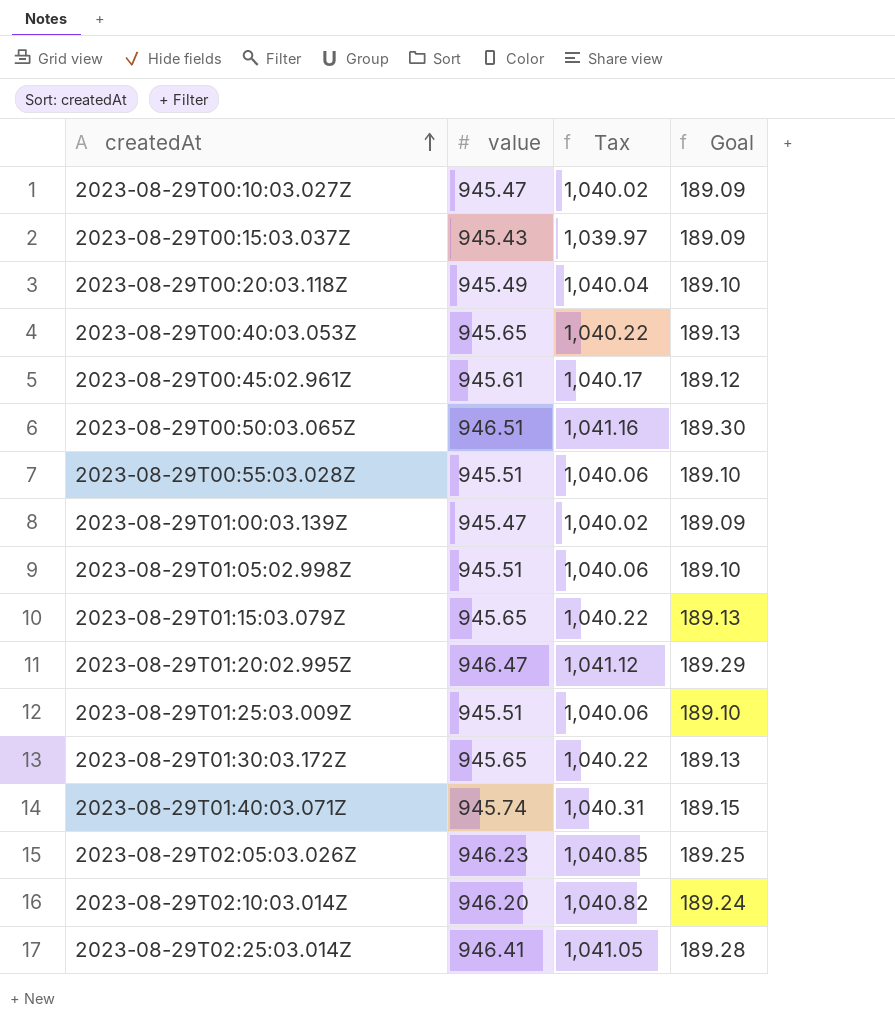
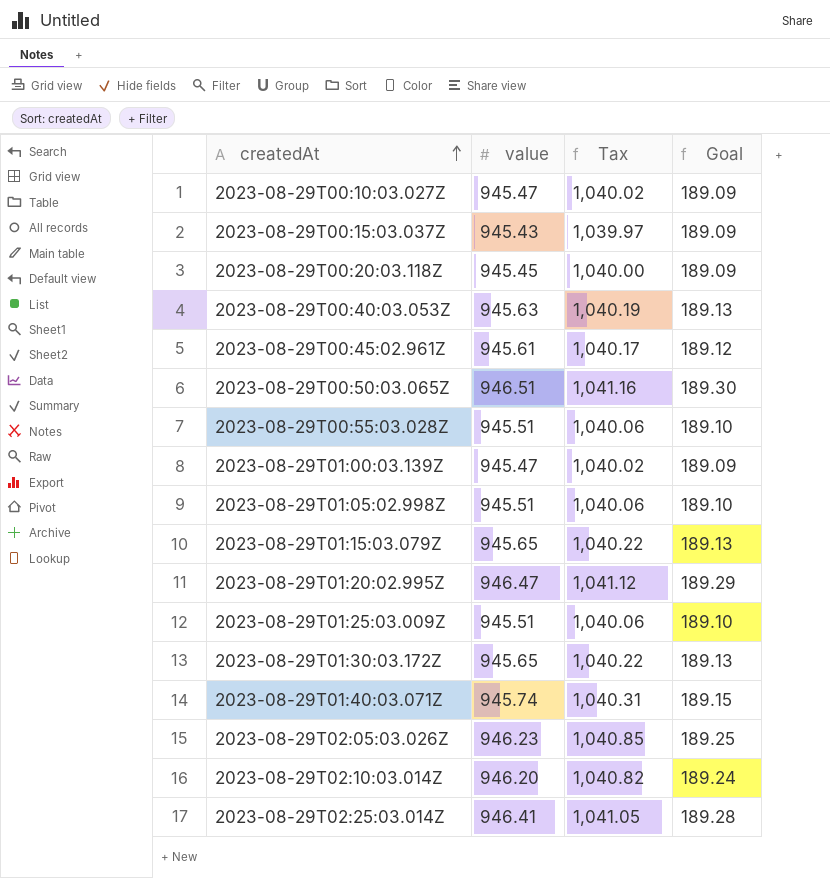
2023-08-29T00:20:03.118Z | value: 945.49 -> 945.45
2023-08-29T00:20:03.118Z | Tax: 1,040.04 -> 1,040.00
2023-08-29T00:20:03.118Z | Goal: 189.10 -> 189.09
2023-08-29T00:40:03.053Z | value: 945.65 -> 945.63
2023-08-29T00:40:03.053Z | Tax: 1,040.22 -> 1,040.19

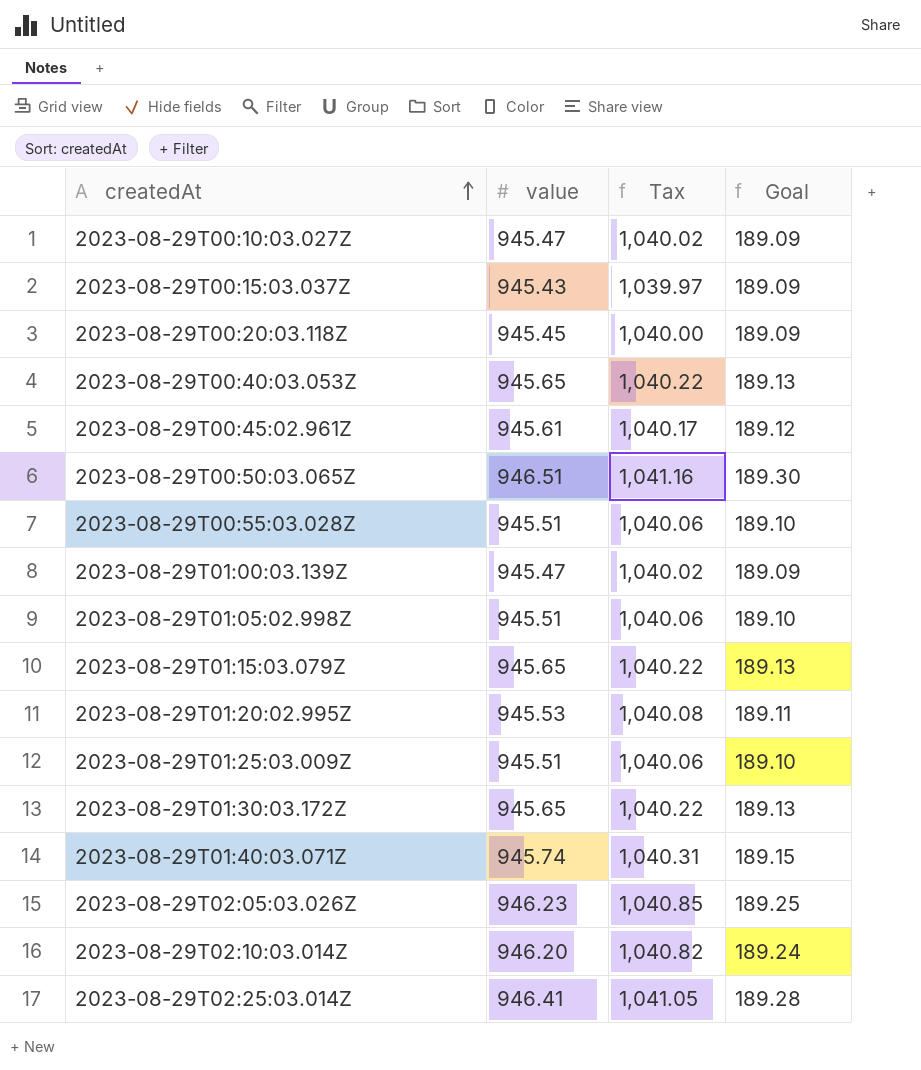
2023-08-29T00:40:03.053Z | value: 945.63 -> 945.65
2023-08-29T00:40:03.053Z | Tax: 1,040.19 -> 1,040.22
2023-08-29T01:20:02.995Z | value: 946.47 -> 945.53
2023-08-29T01:20:02.995Z | Tax: 1,041.12 -> 1,040.08
2023-08-29T01:20:02.995Z | Goal: 189.29 -> 189.11

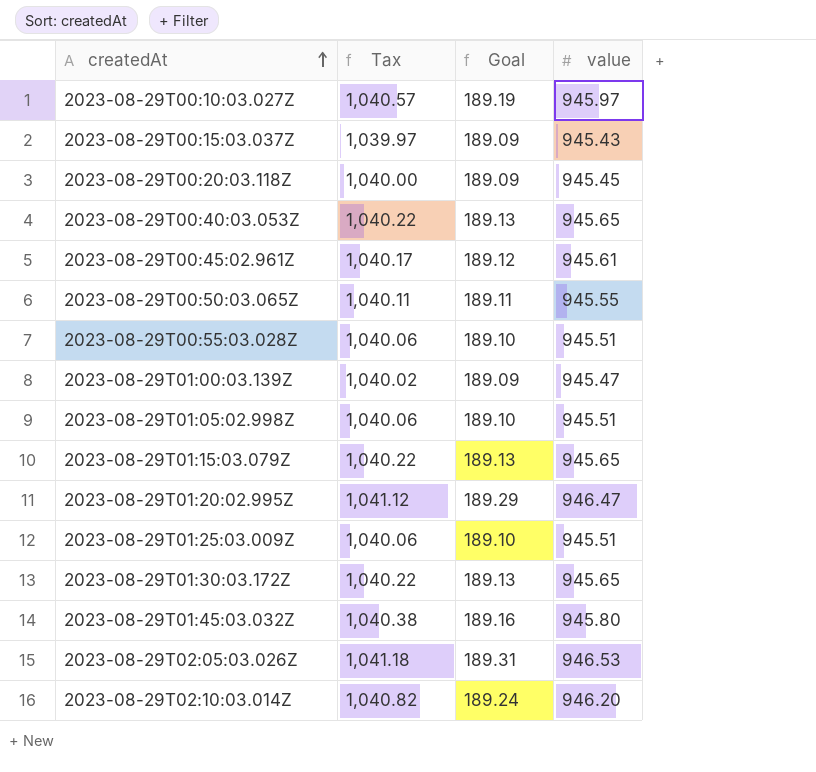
column value | position: 2 -> 4
row 2023-08-29T01:40:03.071Z: 945.74 | 1,040.31 | 189.15 -> none
row 2023-08-29T02:25:03.014Z: 946.41 | 1,041.05 | 189.28 -> none
2023-08-29T00:10:03.027Z | Tax: 1,040.02 -> 1,040.57
2023-08-29T00:10:03.027Z | Goal: 189.09 -> 189.19
2023-08-29T00:10:03.027Z | value: 945.47 -> 945.97
2023-08-29T00:50:03.065Z | Tax: 1,041.16 -> 1,040.11
2023-08-29T00:50:03.065Z | Goal: 189.30 -> 189.11
2023-08-29T00:50:03.065Z | value: 946.51 -> 945.55
2023-08-29T01:20:02.995Z | Tax: 1,040.08 -> 1,041.12
2023-08-29T01:20:02.995Z | Goal: 189.11 -> 189.29
2023-08-29T01:20:02.995Z | value: 945.53 -> 946.47
row 2023-08-29T01:45:03.032Z: none -> 1,040.38 | 189.16 | 945.80
2023-08-29T02:05:03.026Z | Tax: 1,040.85 -> 1,041.18
2023-08-29T02:05:03.026Z | Goal: 189.25 -> 189.31
2023-08-29T02:05:03.026Z | value: 946.23 -> 946.53

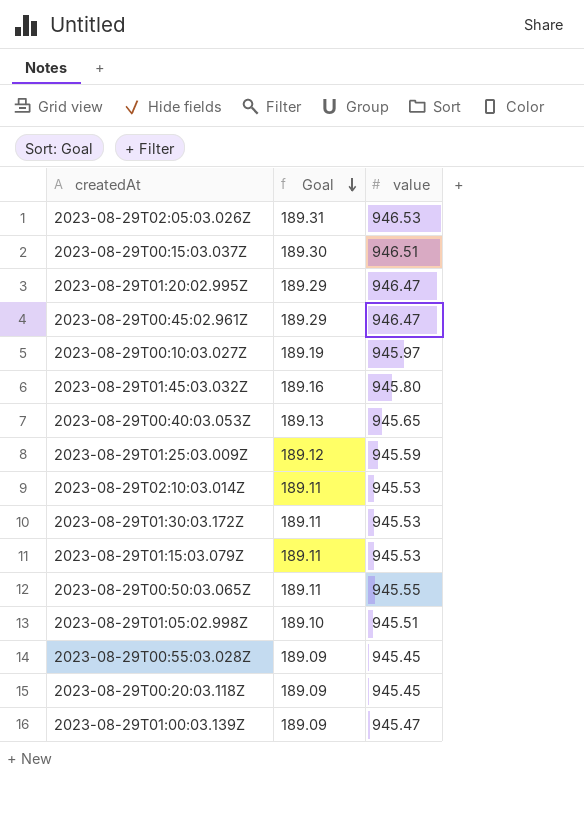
row order: createdAt ascending -> Goal descending
column Tax | formula: [value] * 1.1 -> none
2023-08-29T00:15:03.037Z | Goal: 189.09 -> 189.30
2023-08-29T00:15:03.037Z | value: 945.43 -> 946.51
2023-08-29T00:45:02.961Z | Goal: 189.12 -> 189.29
2023-08-29T00:45:02.961Z | value: 945.61 -> 946.47
2023-08-29T01:25:03.009Z | Goal: 189.10 -> 189.12
2023-08-29T01:25:03.009Z | value: 945.51 -> 945.59
2023-08-29T02:10:03.014Z | Goal: 189.24 -> 189.11
2023-08-29T02:10:03.014Z | value: 946.20 -> 945.53
2023-08-29T01:30:03.172Z | Goal: 189.13 -> 189.11
2023-08-29T01:30:03.172Z | value: 945.65 -> 945.53
2023-08-29T01:15:03.079Z | Goal: 189.13 -> 189.11
2023-08-29T01:15:03.079Z | value: 945.65 -> 945.53
2023-08-29T00:55:03.028Z | Goal: 189.10 -> 189.09
2023-08-29T00:55:03.028Z | value: 945.51 -> 945.45

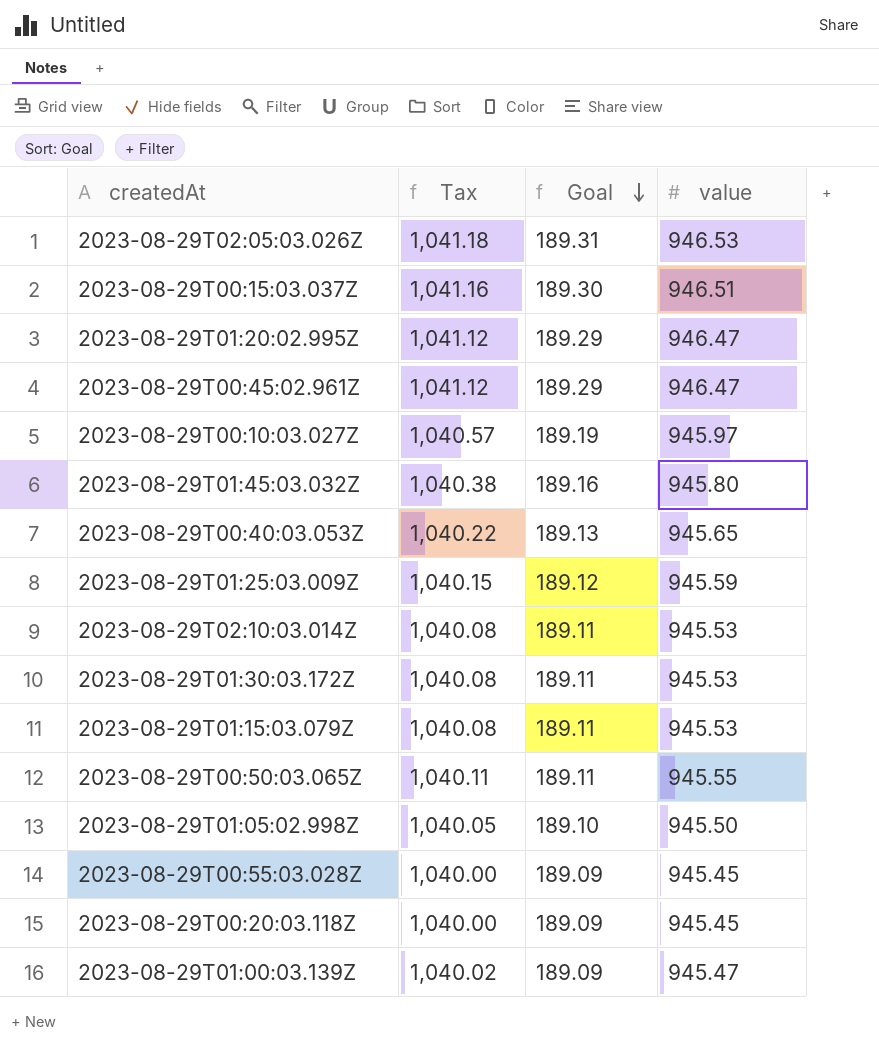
column Tax | formula: none -> [value] * 1.1
2023-08-29T01:05:02.998Z | value: 945.51 -> 945.50

